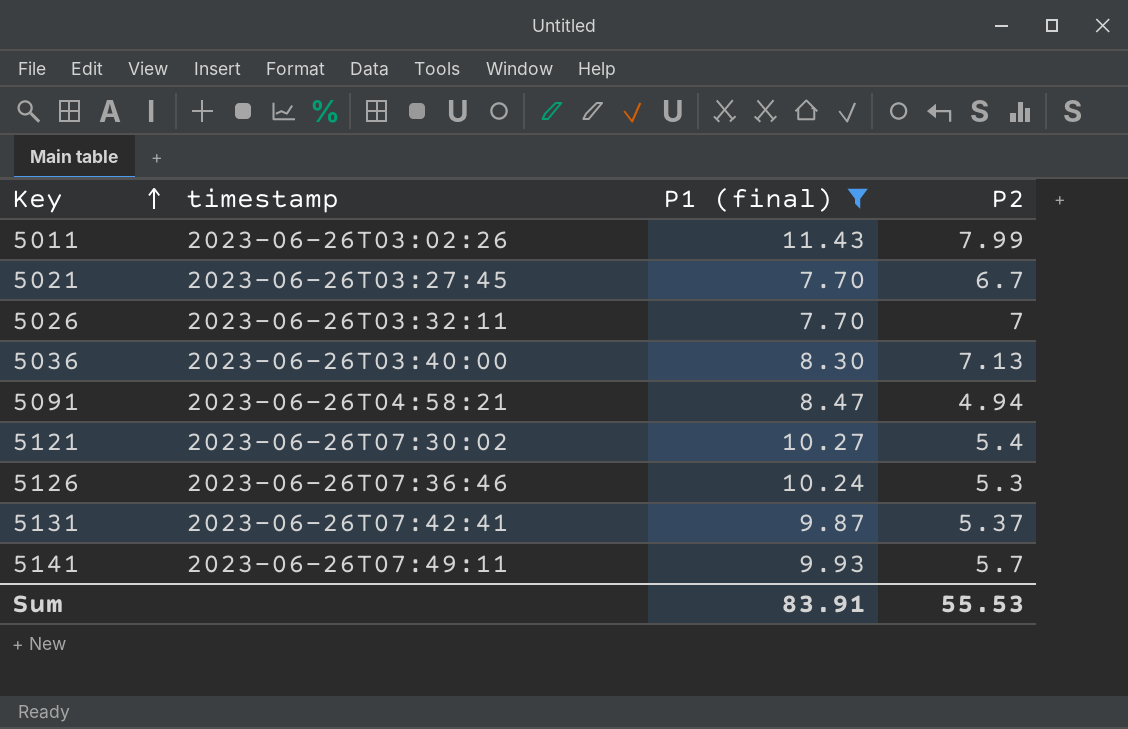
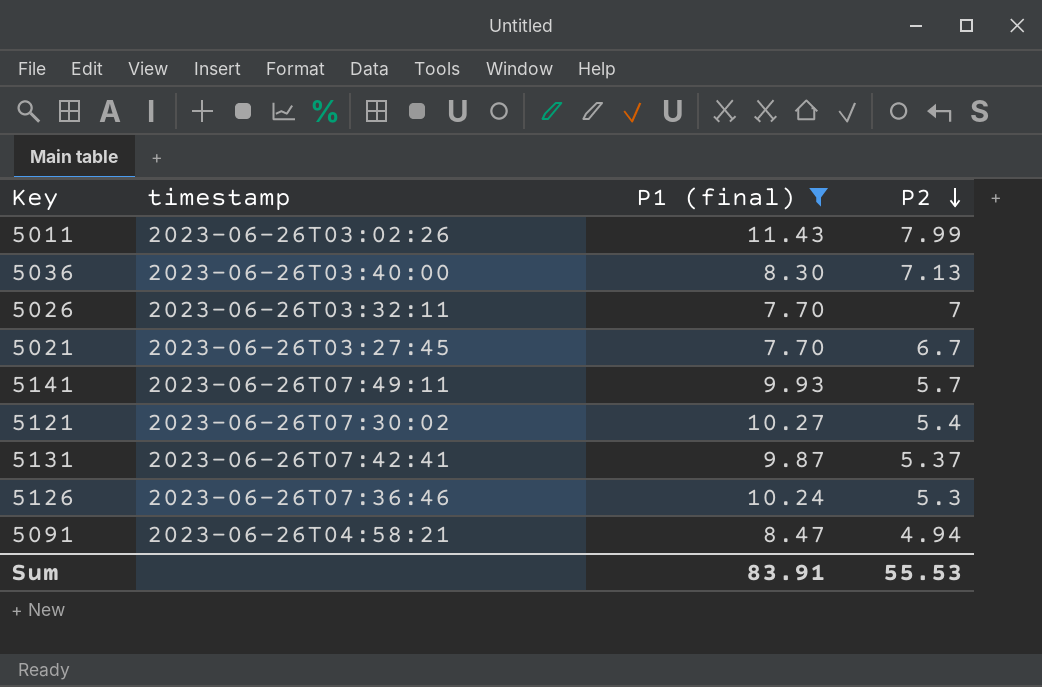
row order: Key ascending -> P2 descending

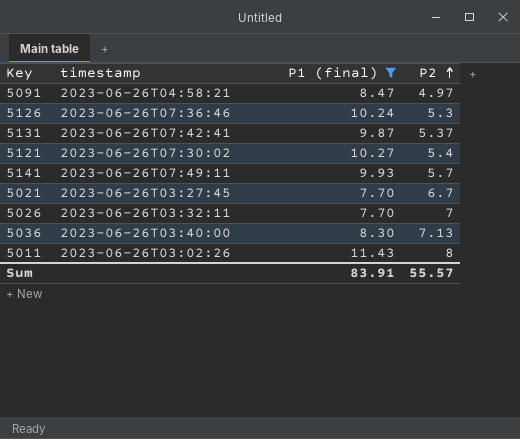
row order: P2 descending -> P2 ascending
5091 | P2: 4.94 -> 4.97
5011 | P2: 7.99 -> 8
Sum | P2: 55.53 -> 55.57

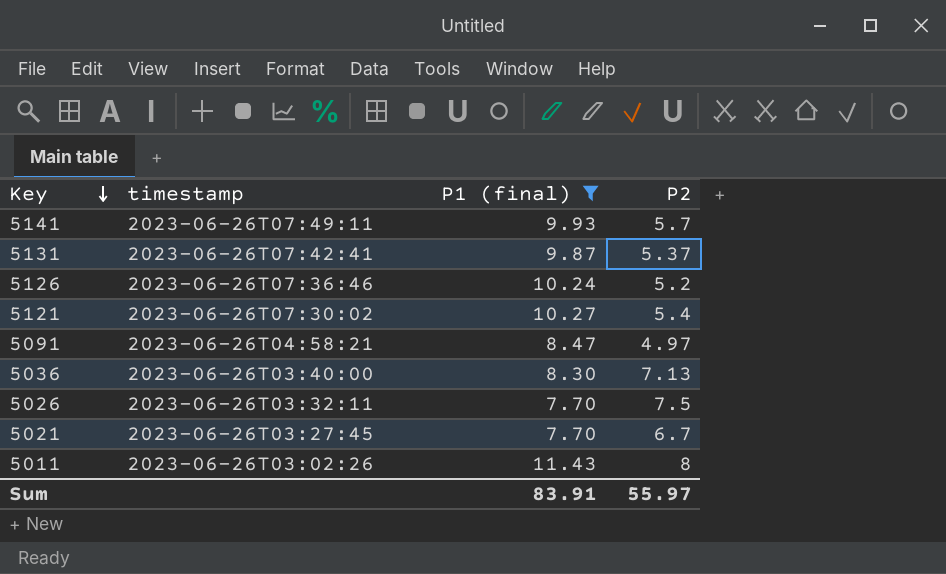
row order: P2 ascending -> Key descending
5126 | P2: 5.3 -> 5.2
5026 | P2: 7 -> 7.5
Sum | P2: 55.57 -> 55.97

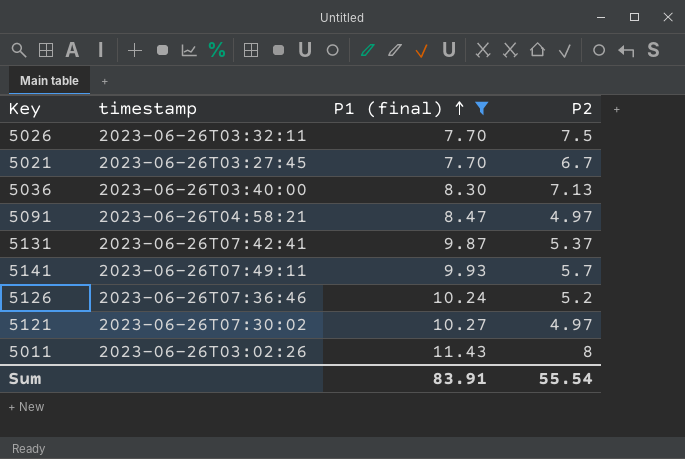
row order: Key descending -> P1 (final) ascending
5121 | P2: 5.4 -> 4.97
Sum | P2: 55.97 -> 55.54

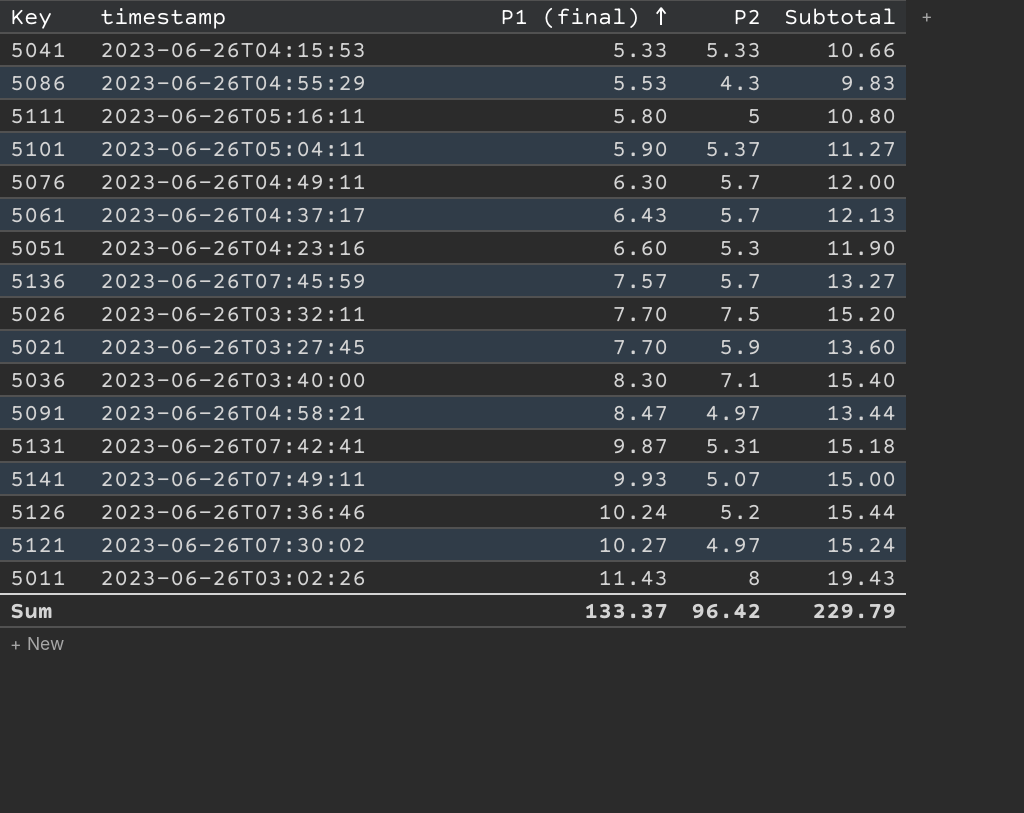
filter: P1 (final) >= 7.70 -> none
column Subtotal | formula: none -> [P1 (final)] + [P2]
5021 | P2: 6.7 -> 5.9
5036 | P2: 7.13 -> 7.1
5131 | P2: 5.37 -> 5.31
5141 | P2: 5.7 -> 5.07
Sum | P1 (final): 83.91 -> 133.37
Sum | P2: 55.54 -> 96.42

